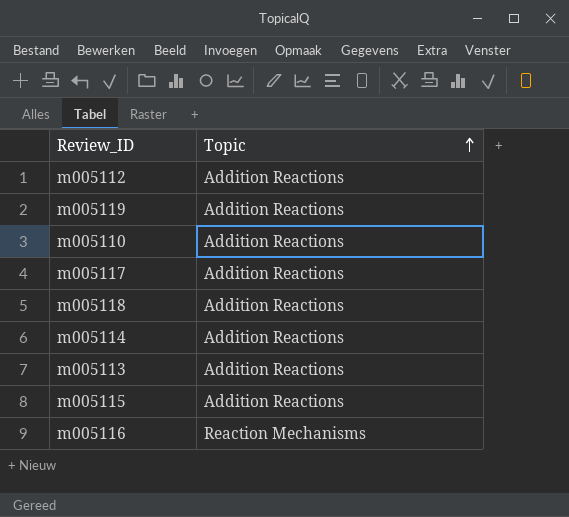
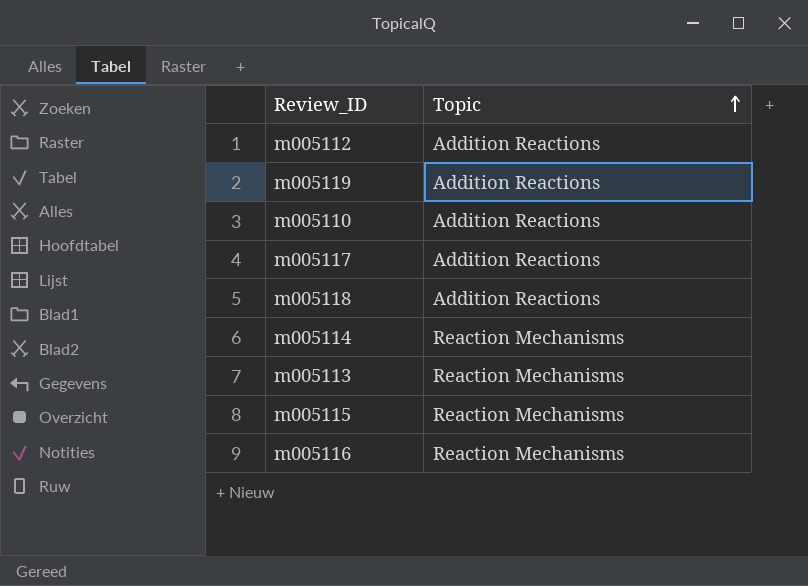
m005114 | Topic: Addition Reactions -> Reaction Mechanisms
m005113 | Topic: Addition Reactions -> Reaction Mechanisms
m005115 | Topic: Addition Reactions -> Reaction Mechanisms

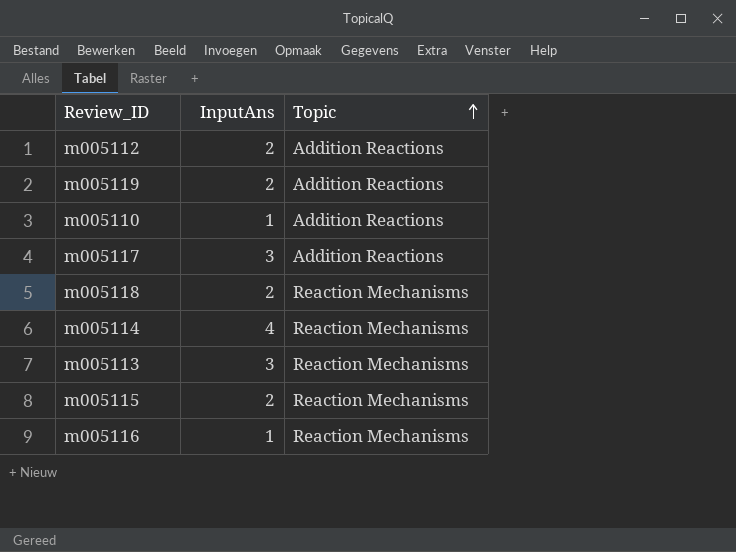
column InputAns | position: none -> 2
m005118 | Topic: Addition Reactions -> Reaction Mechanisms

